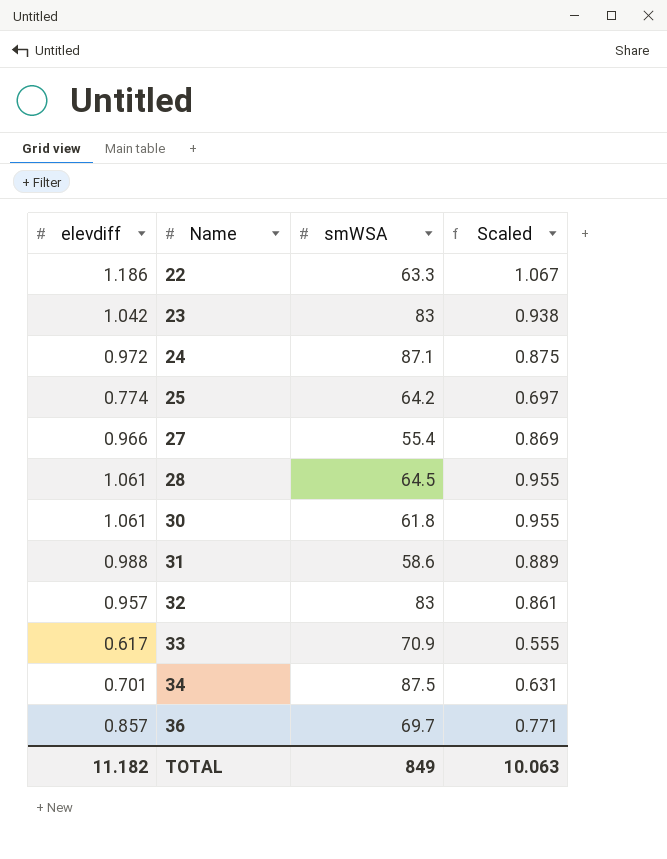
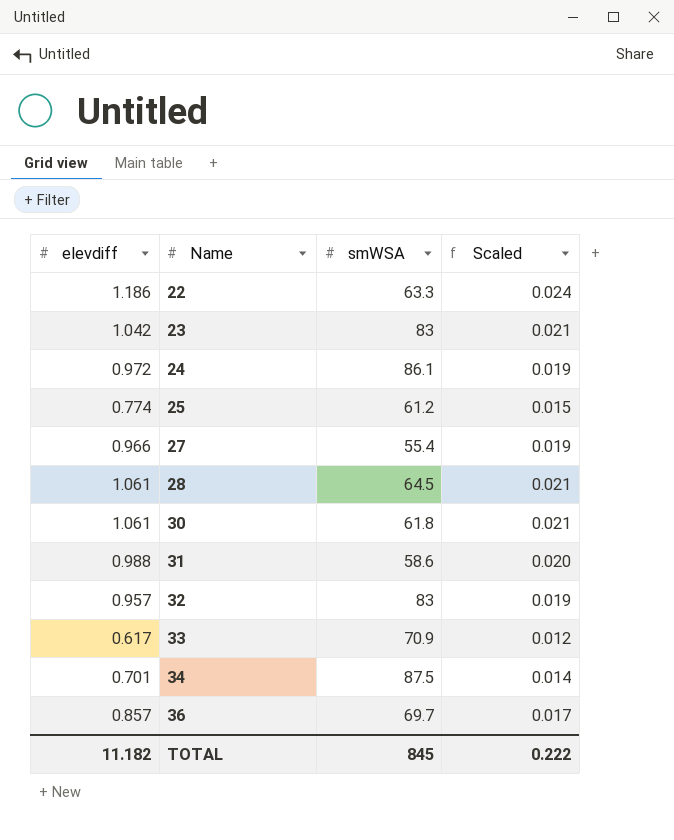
column Scaled | formula: [elevdiff] * 0.9 -> [elevdiff] * 0.02
24 | smWSA: 87.1 -> 86.1
25 | smWSA: 64.2 -> 61.2
TOTAL | smWSA: 849 -> 845
TOTAL | Scaled: 10.063 -> 0.222

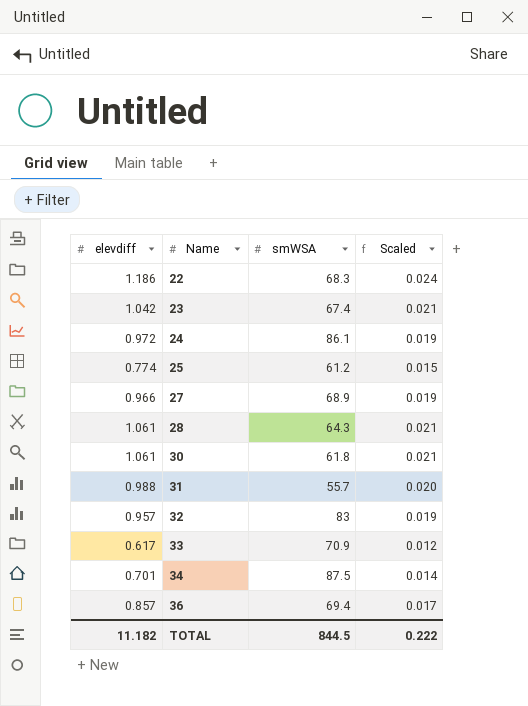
22 | smWSA: 63.3 -> 68.3
23 | smWSA: 83 -> 67.4
27 | smWSA: 55.4 -> 68.9
28 | smWSA: 64.5 -> 64.3
31 | smWSA: 58.6 -> 55.7
36 | smWSA: 69.7 -> 69.4
TOTAL | smWSA: 845 -> 844.5

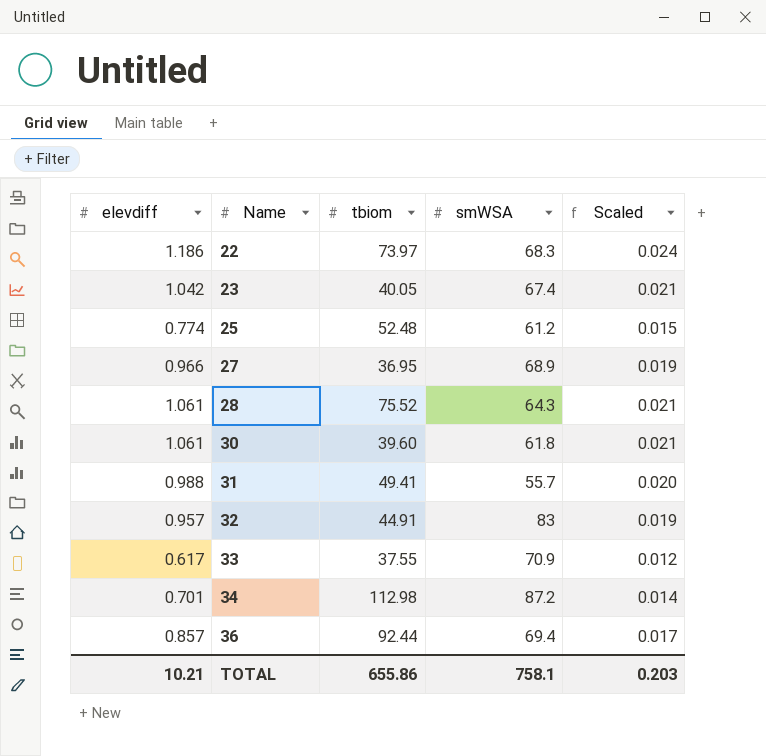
column tbiom | position: none -> 3
row 24: 0.972 | 86.1 | 0.019 -> none
34 | smWSA: 87.5 -> 87.2
TOTAL | elevdiff: 11.182 -> 10.21
TOTAL | smWSA: 844.5 -> 758.1
TOTAL | Scaled: 0.222 -> 0.203

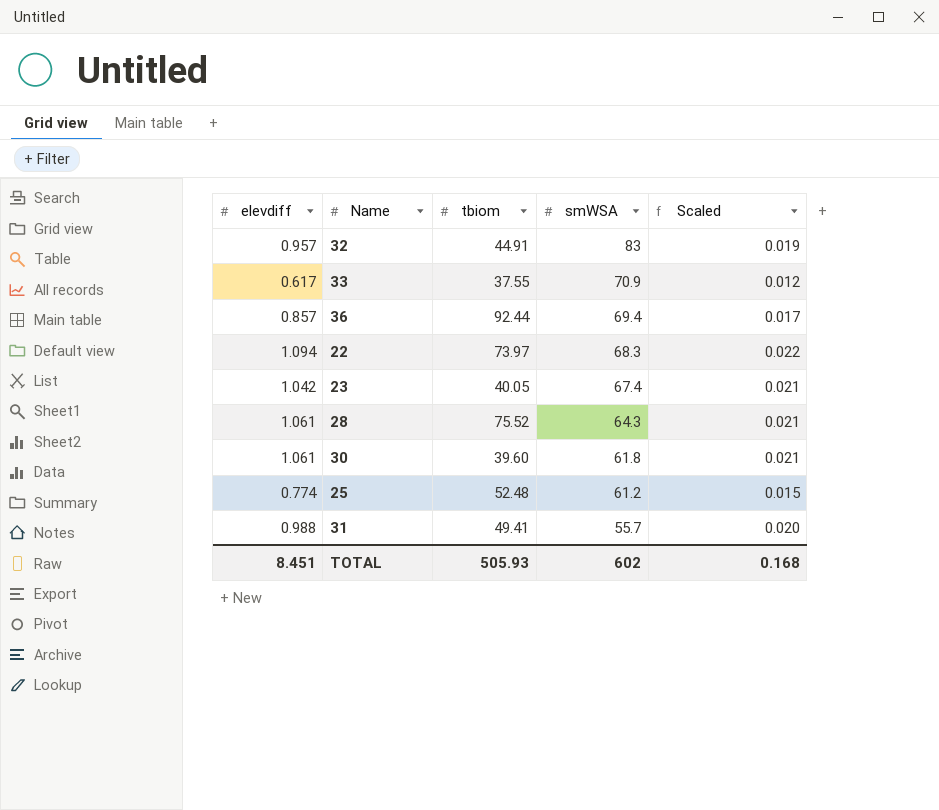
row order: Name ascending -> smWSA descending
row 27: 0.966 | 36.95 | 68.9 | 0.019 -> none
row 34: 0.701 | 112.98 | 87.2 | 0.014 -> none
22 | elevdiff: 1.186 -> 1.094
22 | Scaled: 0.024 -> 0.022
TOTAL | elevdiff: 10.21 -> 8.451
TOTAL | tbiom: 655.86 -> 505.93
TOTAL | smWSA: 758.1 -> 602
TOTAL | Scaled: 0.203 -> 0.168

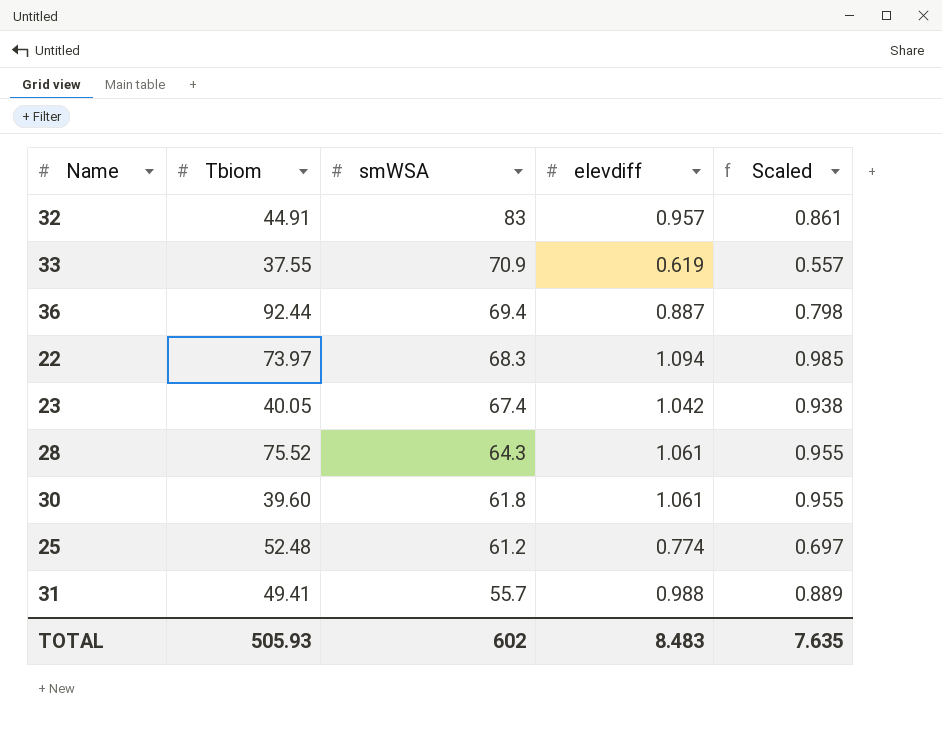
column name: tbiom -> Tbiom
column elevdiff | position: 1 -> 4
column Scaled | formula: [elevdiff] * 0.02 -> [elevdiff] * 0.9
33 | elevdiff: 0.617 -> 0.619
36 | elevdiff: 0.857 -> 0.887
TOTAL | elevdiff: 8.451 -> 8.483
TOTAL | Scaled: 0.168 -> 7.635

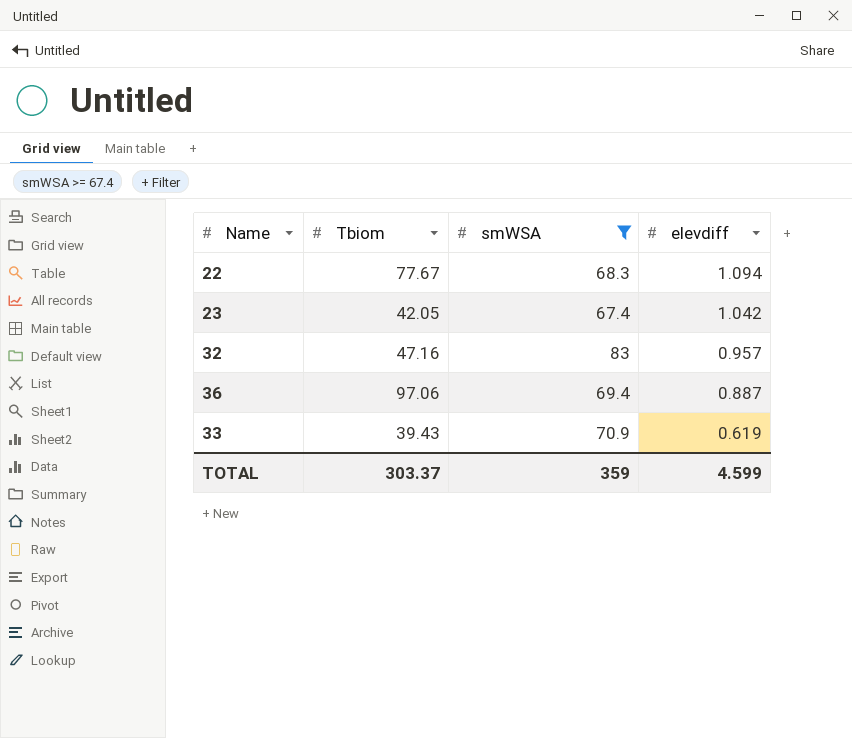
filter: none -> smWSA >= 67.4
row order: smWSA descending -> elevdiff descending
column Scaled | formula: [elevdiff] * 0.9 -> none
22 | Tbiom: 73.97 -> 77.67
23 | Tbiom: 40.05 -> 42.05
32 | Tbiom: 44.91 -> 47.16
36 | Tbiom: 92.44 -> 97.06
33 | Tbiom: 37.55 -> 39.43
TOTAL | Tbiom: 505.93 -> 303.37
TOTAL | smWSA: 602 -> 359
TOTAL | elevdiff: 8.483 -> 4.599

